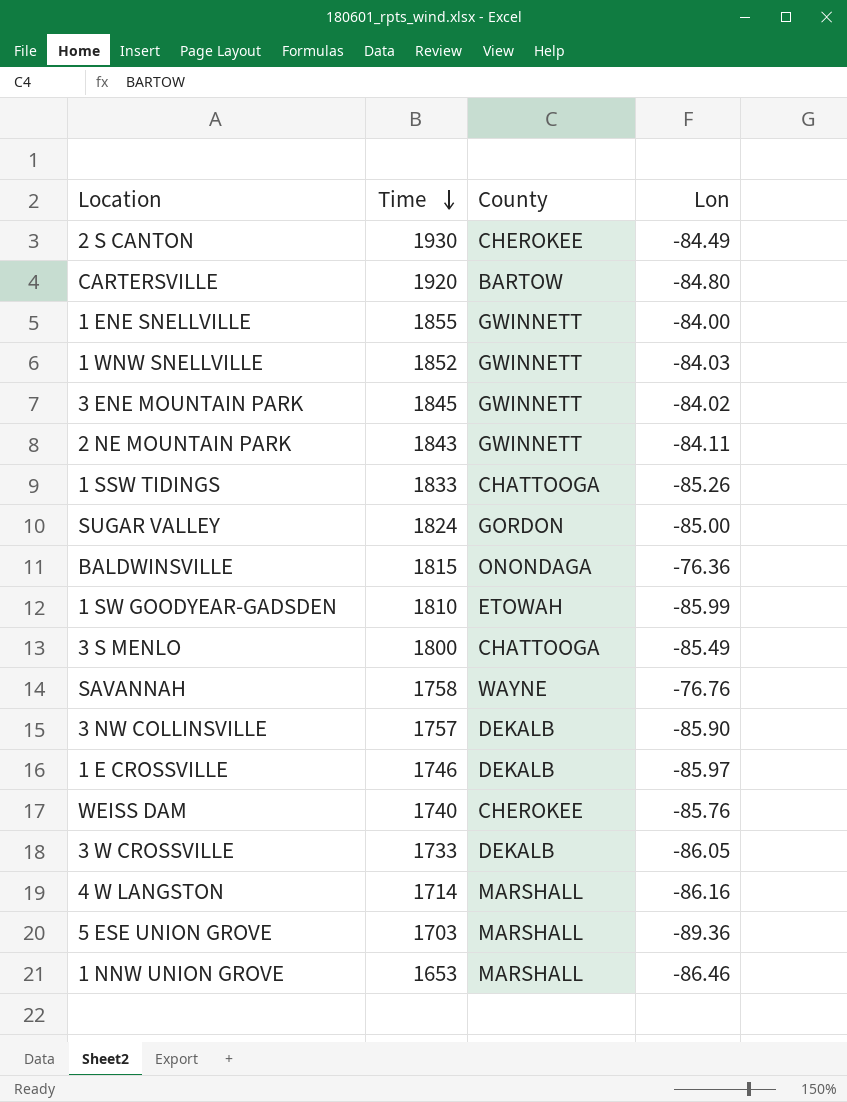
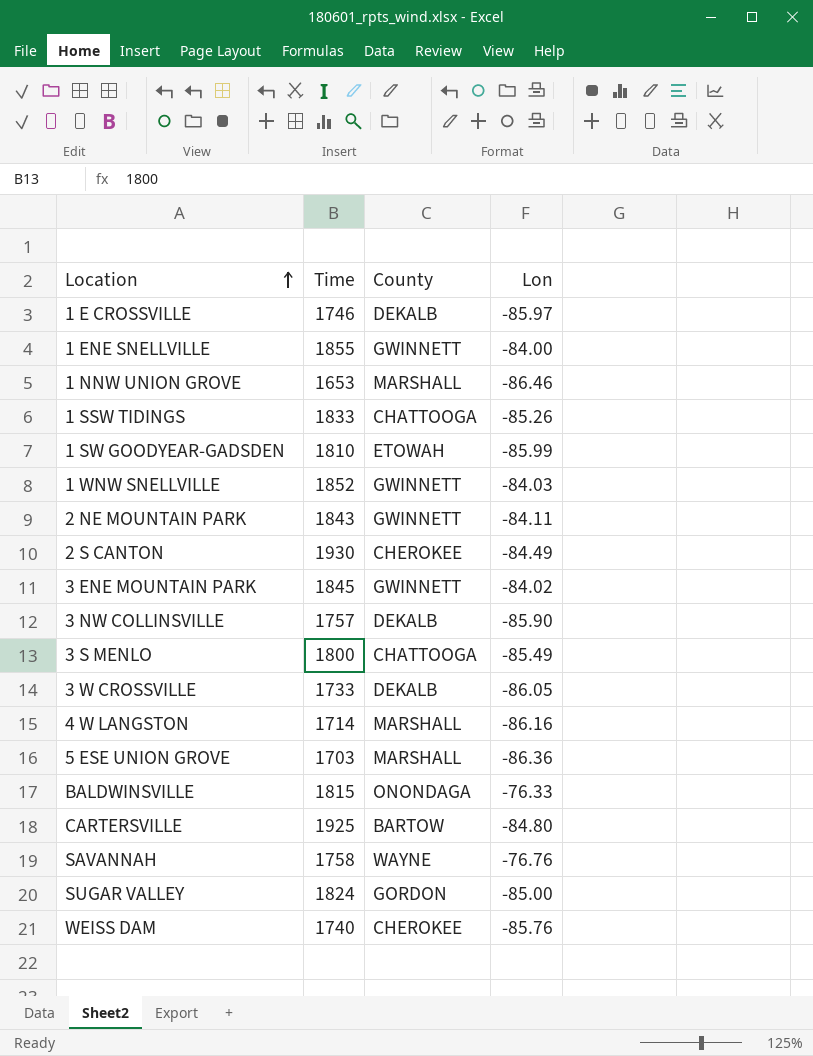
row order: Time descending -> Location ascending
5 ESE UNION GROVE | Lon: -89.36 -> -86.36
BALDWINSVILLE | Lon: -76.36 -> -76.33
CARTERSVILLE | Time: 1920 -> 1925

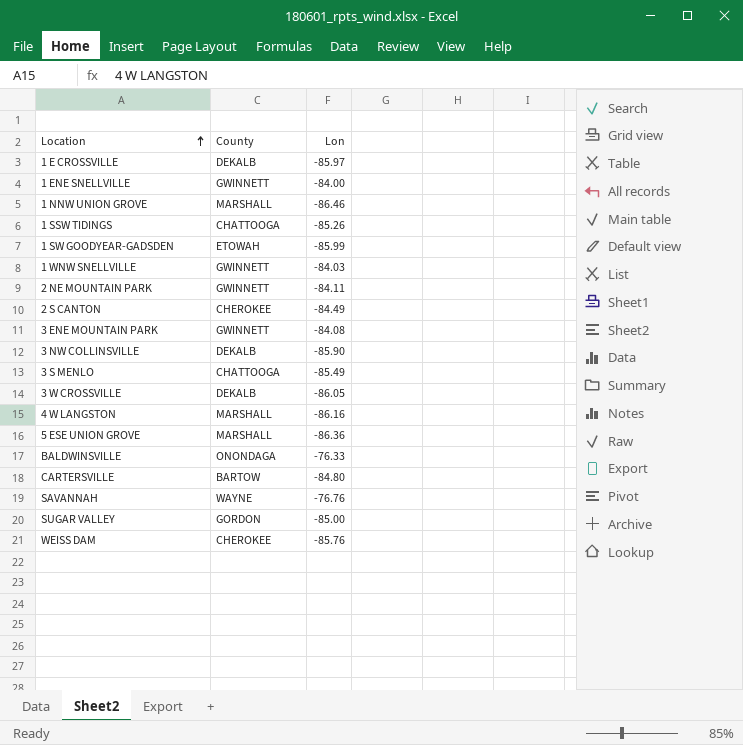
column Time | position: 2 -> none
3 ENE MOUNTAIN PARK | Lon: -84.02 -> -84.08

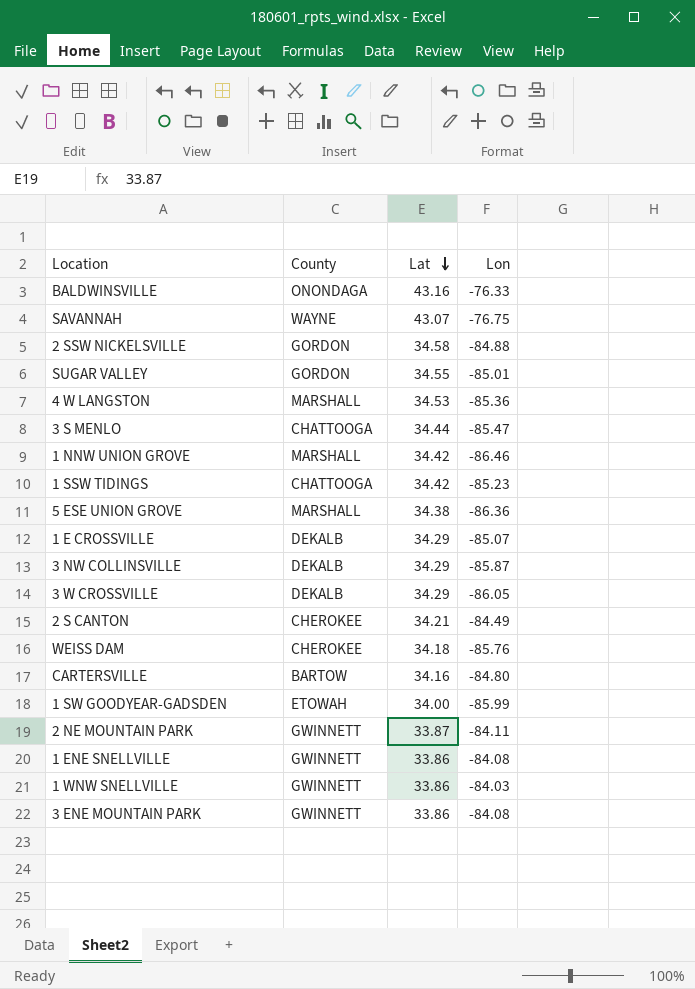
row order: Location ascending -> Lat descending
column Lat | position: none -> 3
SAVANNAH | Lon: -76.76 -> -76.75
row 2 SSW NICKELSVILLE: none -> GORDON | 34.58 | -84.88
SUGAR VALLEY | Lon: -85.00 -> -85.01
4 W LANGSTON | Lon: -86.16 -> -85.36
3 S MENLO | Lon: -85.49 -> -85.47
1 SSW TIDINGS | Lon: -85.26 -> -85.23
1 E CROSSVILLE | Lon: -85.97 -> -85.07
3 NW COLLINSVILLE | Lon: -85.90 -> -85.87
1 ENE SNELLVILLE | Lon: -84.00 -> -84.08

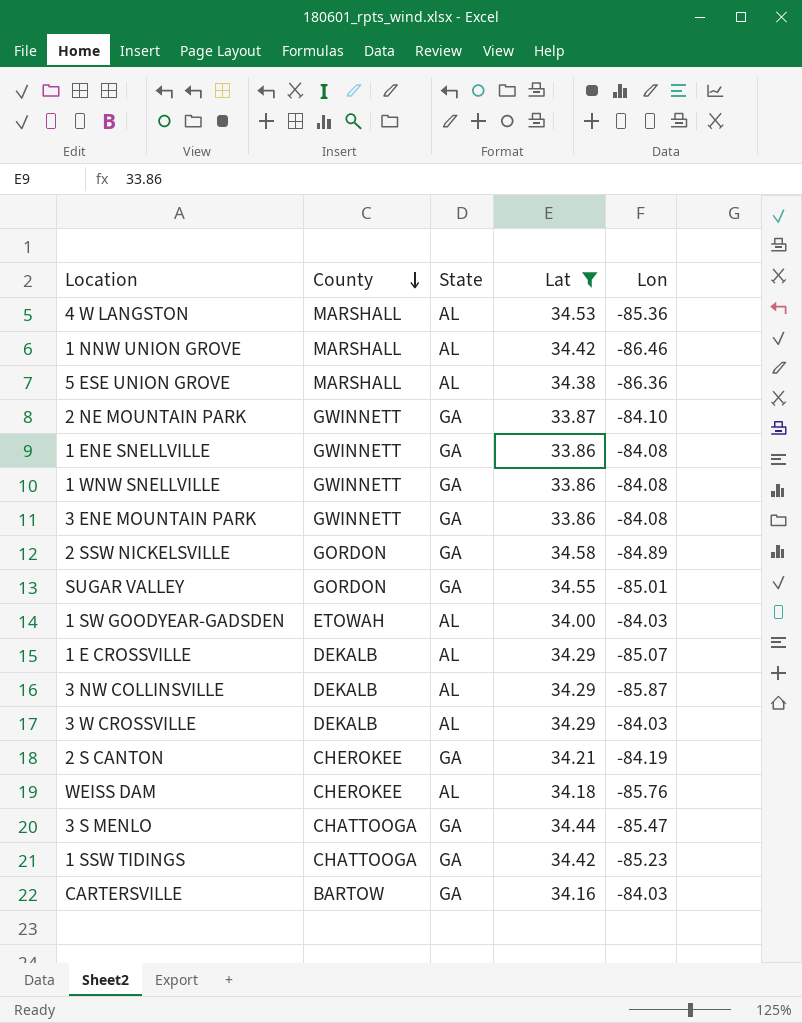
filter: none -> Lat <= 34.58
row order: Lat descending -> County descending
column State | position: none -> 3
2 NE MOUNTAIN PARK | Lon: -84.11 -> -84.10
1 WNW SNELLVILLE | Lon: -84.03 -> -84.08
2 SSW NICKELSVILLE | Lon: -84.88 -> -84.89
1 SW GOODYEAR-GADSDEN | Lon: -85.99 -> -84.03
3 W CROSSVILLE | Lon: -86.05 -> -84.03
2 S CANTON | Lon: -84.49 -> -84.19
CARTERSVILLE | Lon: -84.80 -> -84.03

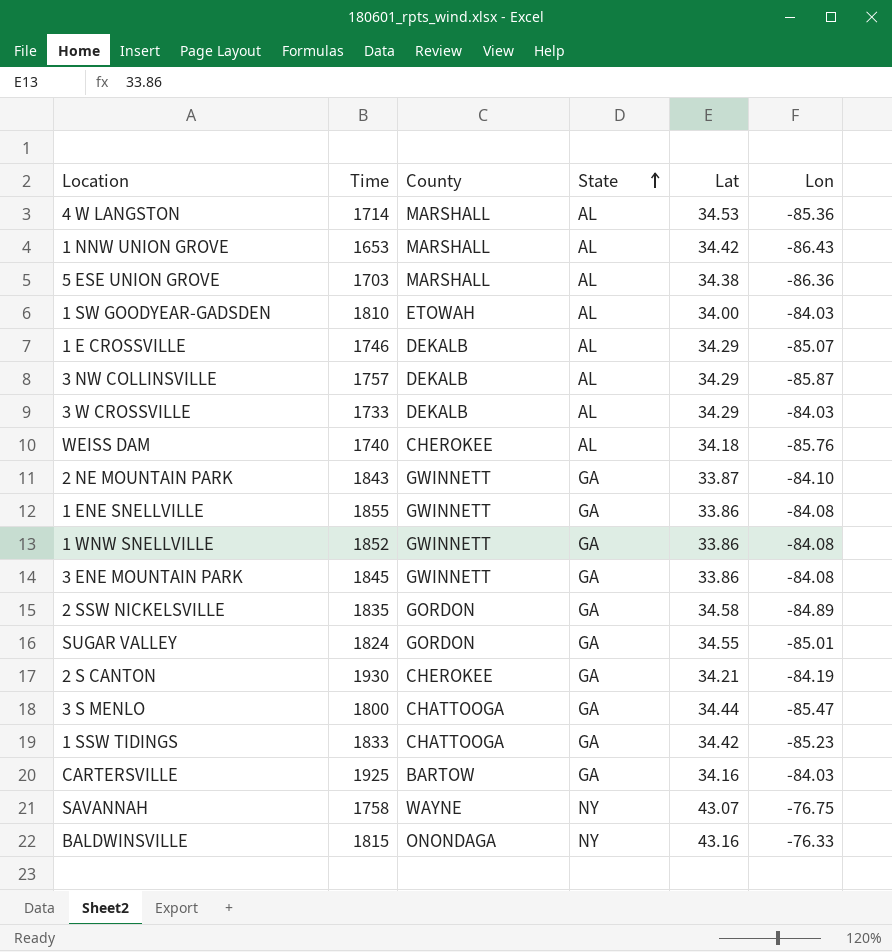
filter: Lat <= 34.58 -> none
row order: County descending -> State ascending
column Time | position: none -> 2
1 NNW UNION GROVE | Lon: -86.46 -> -86.43

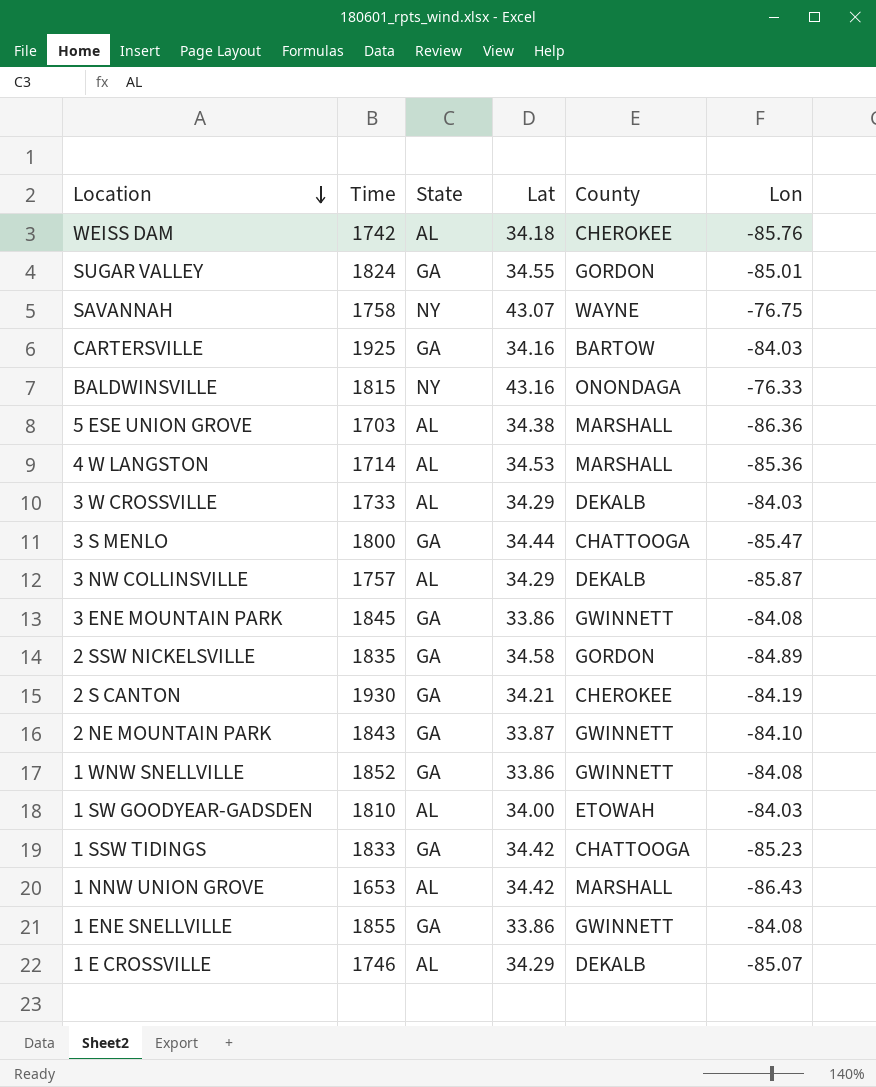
row order: State ascending -> Location descending
column County | position: 3 -> 5
WEISS DAM | Time: 1740 -> 1742

